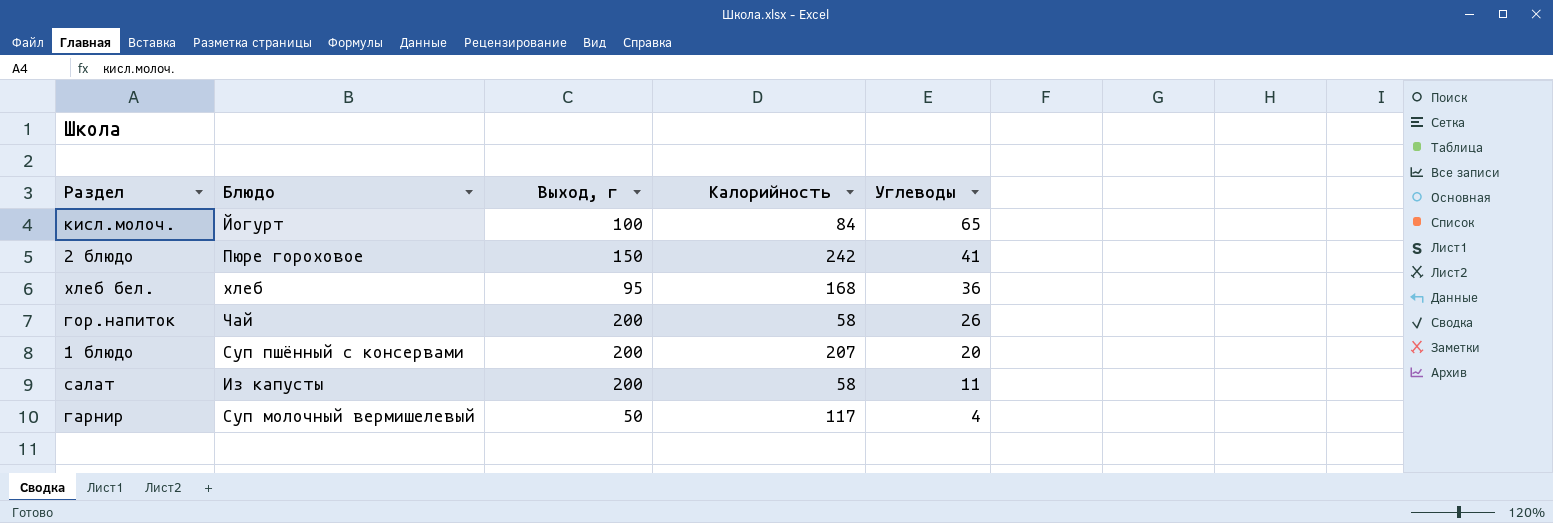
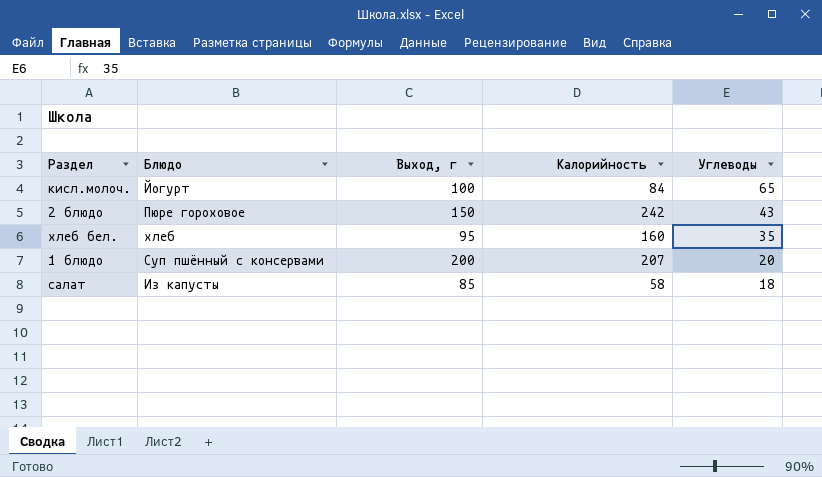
row гор.напиток: Чай | 200 | 58 | 26 -> none
row гарнир: Суп молочный вермишелевый | 50 | 117 | 4 -> none
2 блюдо | Углеводы: 41 -> 43
хлеб бел. | Калорийность: 168 -> 160
хлеб бел. | Углеводы: 36 -> 35
салат | Выход, г: 200 -> 85
салат | Углеводы: 11 -> 18

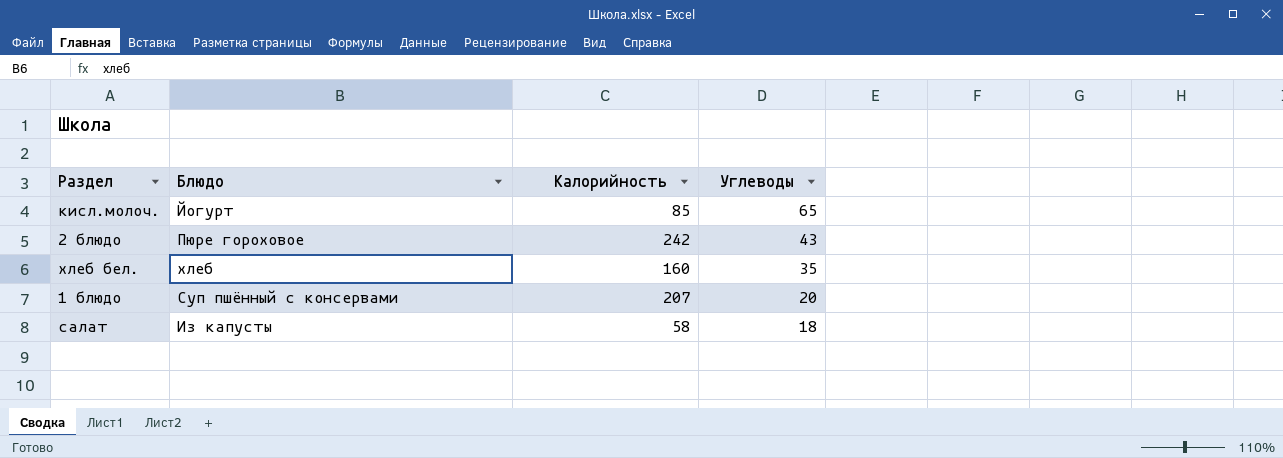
column Выход, г | position: 3 -> none
кисл.молоч. | Калорийность: 84 -> 85

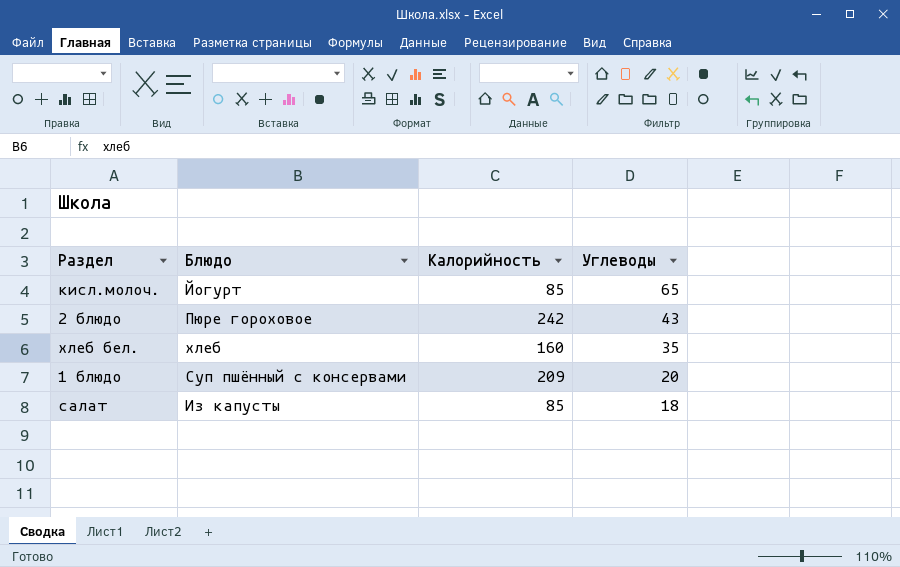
1 блюдо | Калорийность: 207 -> 209
салат | Калорийность: 58 -> 85

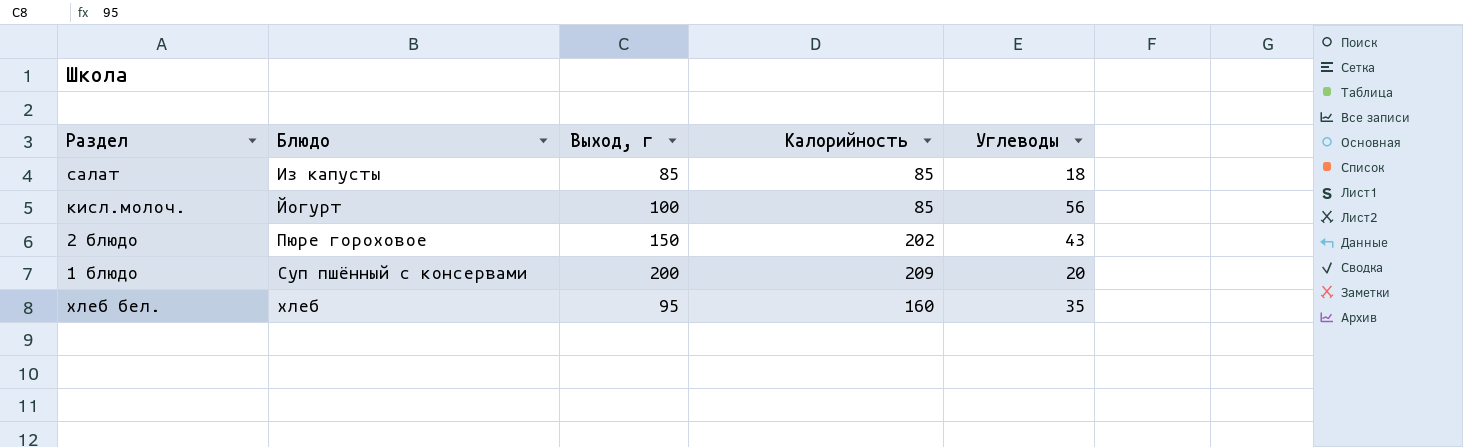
row order: Углеводы descending -> Блюдо ascending
column Выход, г | position: none -> 3
кисл.молоч. | Углеводы: 65 -> 56
2 блюдо | Калорийность: 242 -> 202

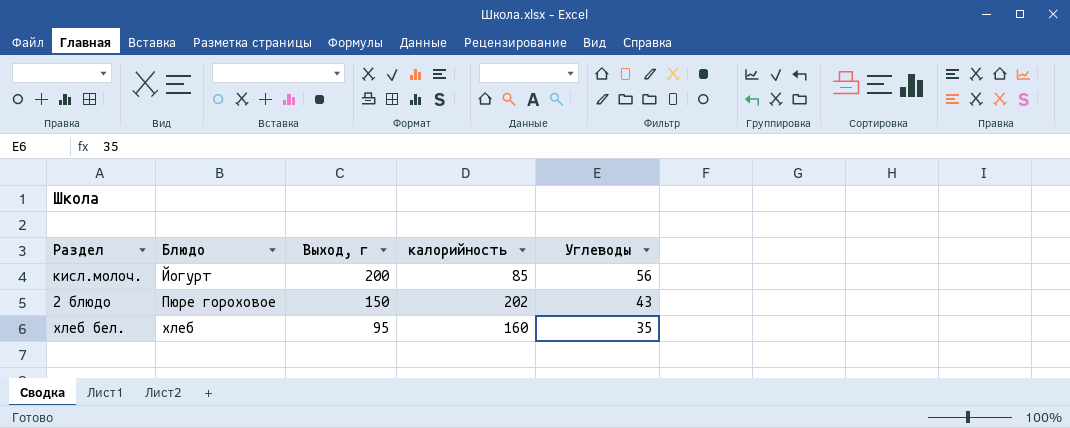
column name: Калорийность -> калорийность
row салат: Из капусты | 85 | 85 | 18 -> none
row 1 блюдо: Суп пшённый с консервами | 200 | 209 | 20 -> none
кисл.молоч. | Выход, г: 100 -> 200

